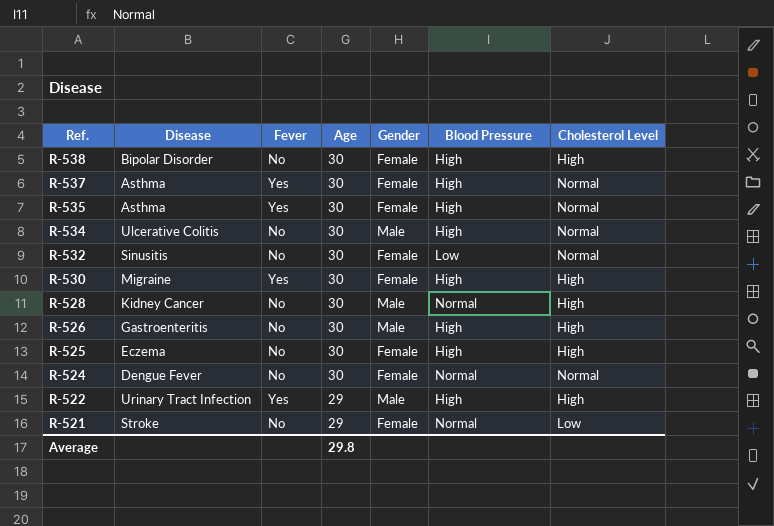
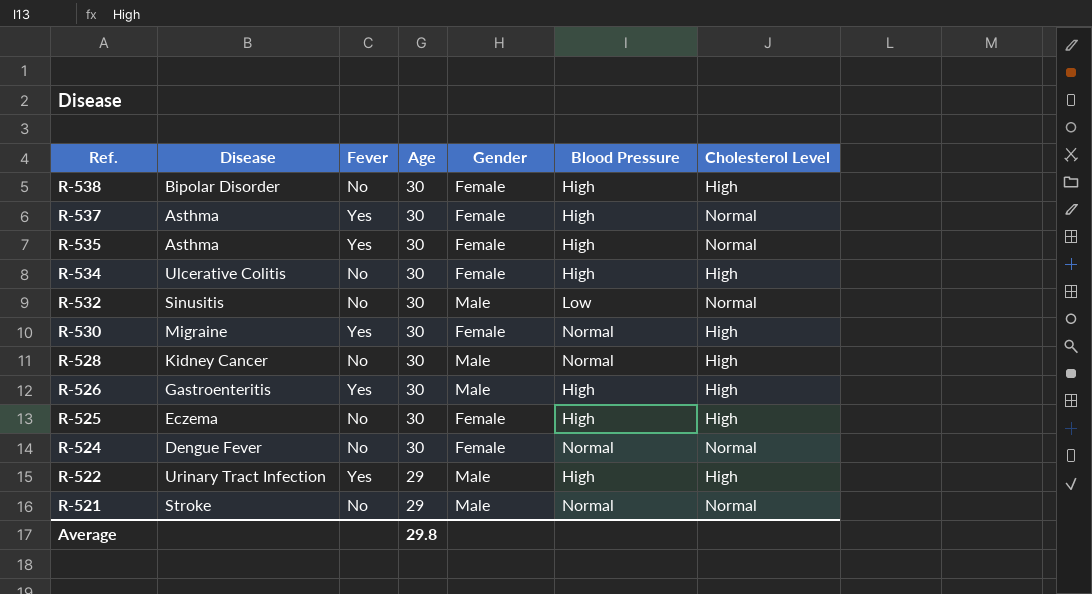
R-534 | Gender: Male -> Female
R-534 | Cholesterol Level: Normal -> High
R-532 | Gender: Female -> Male
R-530 | Blood Pressure: High -> Normal
R-526 | Fever: No -> Yes
R-521 | Gender: Female -> Male
R-521 | Cholesterol Level: Low -> Normal

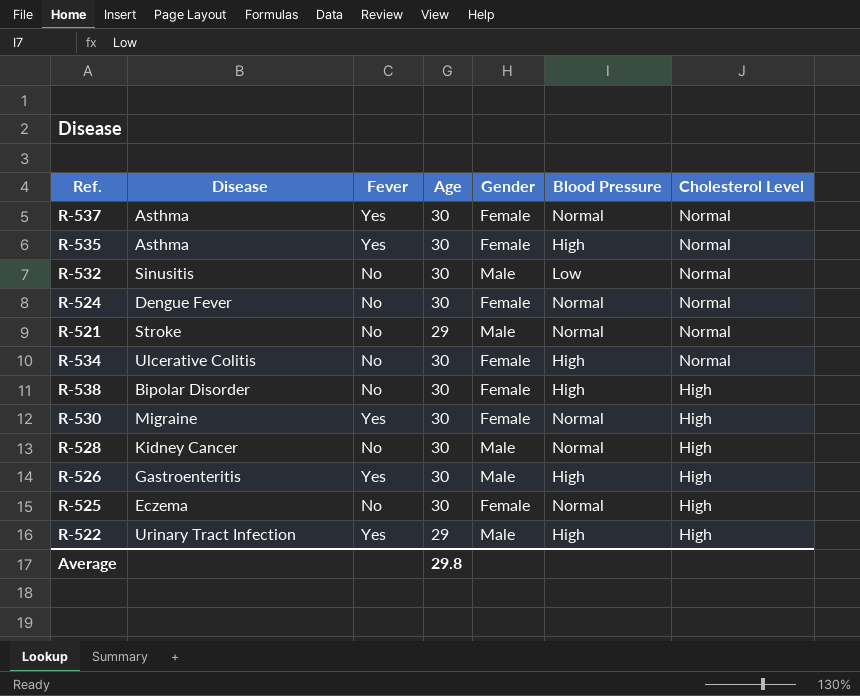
row order: Ref. descending -> Cholesterol Level descending
R-537 | Blood Pressure: High -> Normal
R-534 | Cholesterol Level: High -> Normal
R-525 | Blood Pressure: High -> Normal

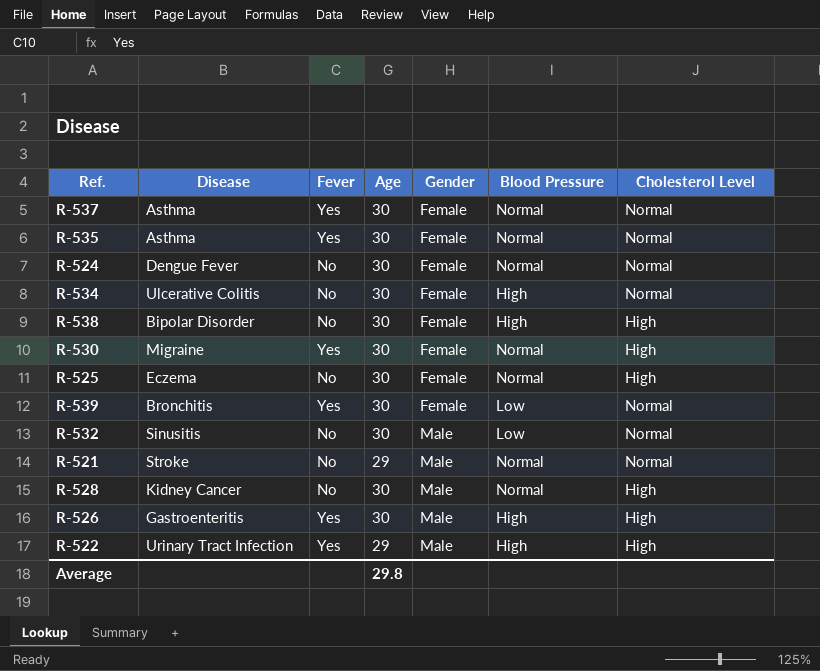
row order: Cholesterol Level descending -> Gender ascending
R-535 | Blood Pressure: High -> Normal
row R-539: none -> Bronchitis | Yes | 30 | Female | Low | Normal

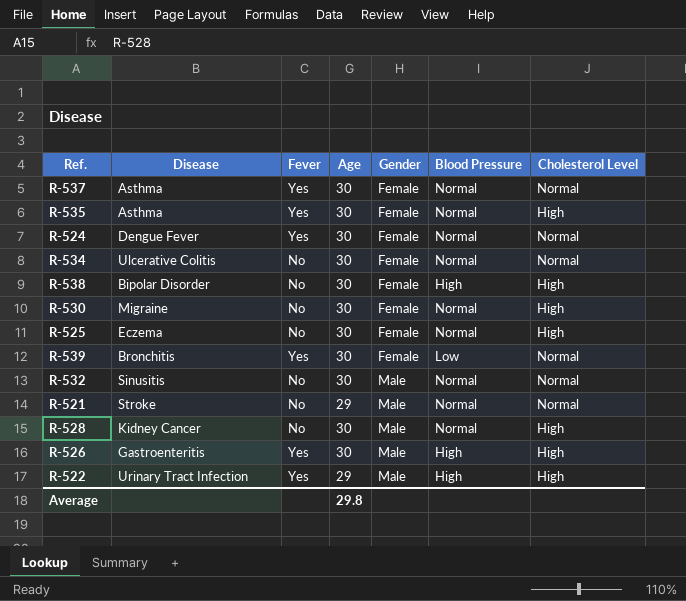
R-535 | Cholesterol Level: Normal -> High
R-524 | Fever: No -> Yes
R-534 | Blood Pressure: High -> Normal
R-530 | Fever: Yes -> No
R-532 | Blood Pressure: Low -> Normal

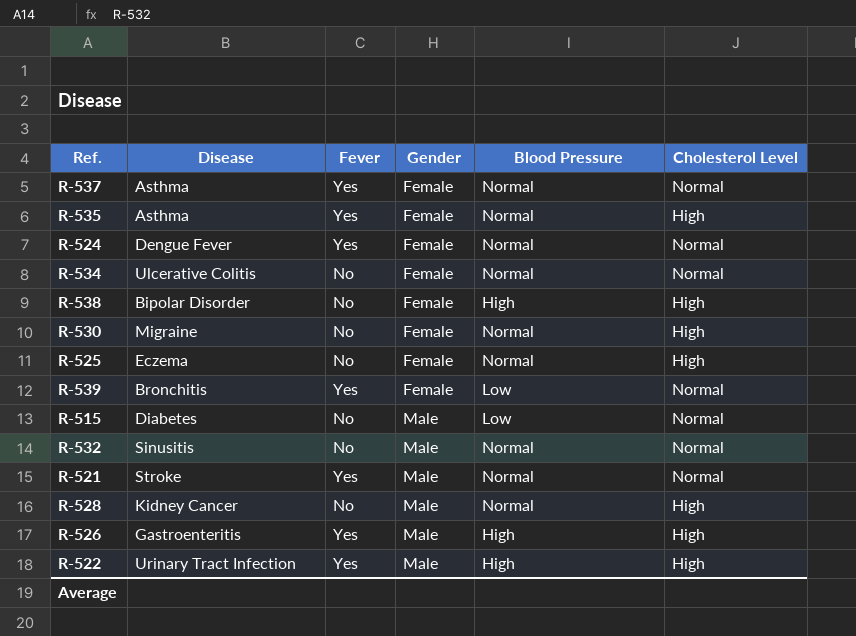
column Age | position: 4 -> none
row R-515: none -> Diabetes | No | Male | Low | Normal
R-521 | Fever: No -> Yes

